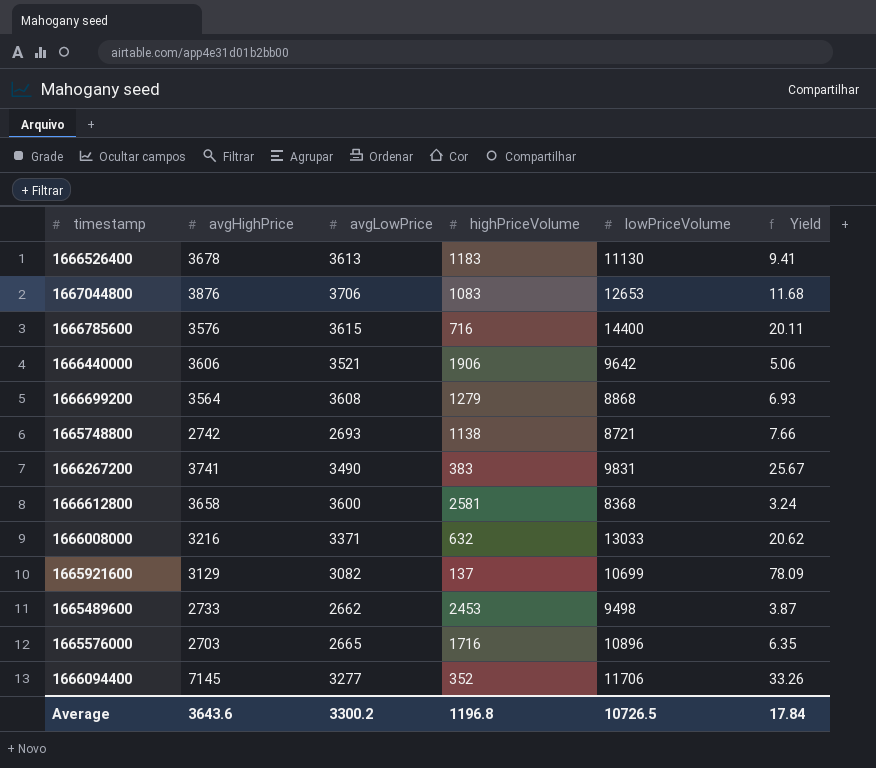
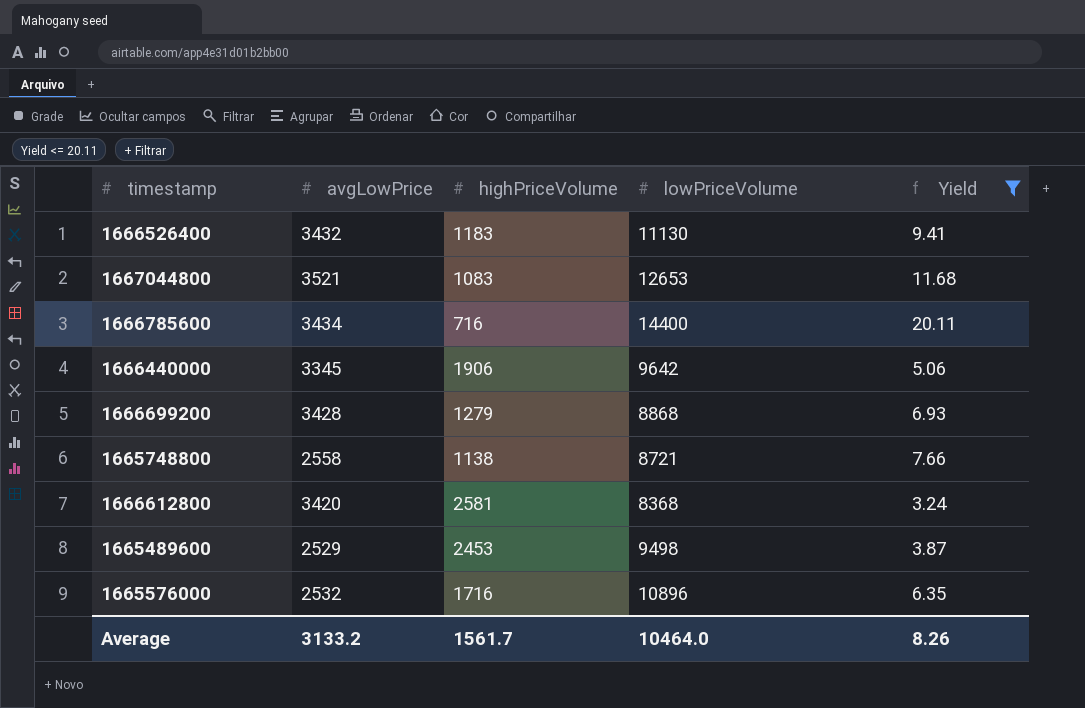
filter: none -> Yield <= 20.11
column avgHighPrice | position: 2 -> none
1666526400 | avgLowPrice: 3613 -> 3432
1667044800 | avgLowPrice: 3706 -> 3521
1666785600 | avgLowPrice: 3615 -> 3434
1666440000 | avgLowPrice: 3521 -> 3345
1666699200 | avgLowPrice: 3608 -> 3428
1665748800 | avgLowPrice: 2693 -> 2558
1666612800 | avgLowPrice: 3600 -> 3420
1665489600 | avgLowPrice: 2662 -> 2529
1665576000 | avgLowPrice: 2665 -> 2532
Average | avgLowPrice: 3300.2 -> 3133.2
Average | highPriceVolume: 1196.8 -> 1561.7
Average | lowPriceVolume: 10726.5 -> 10464.0
Average | Yield: 17.84 -> 8.26

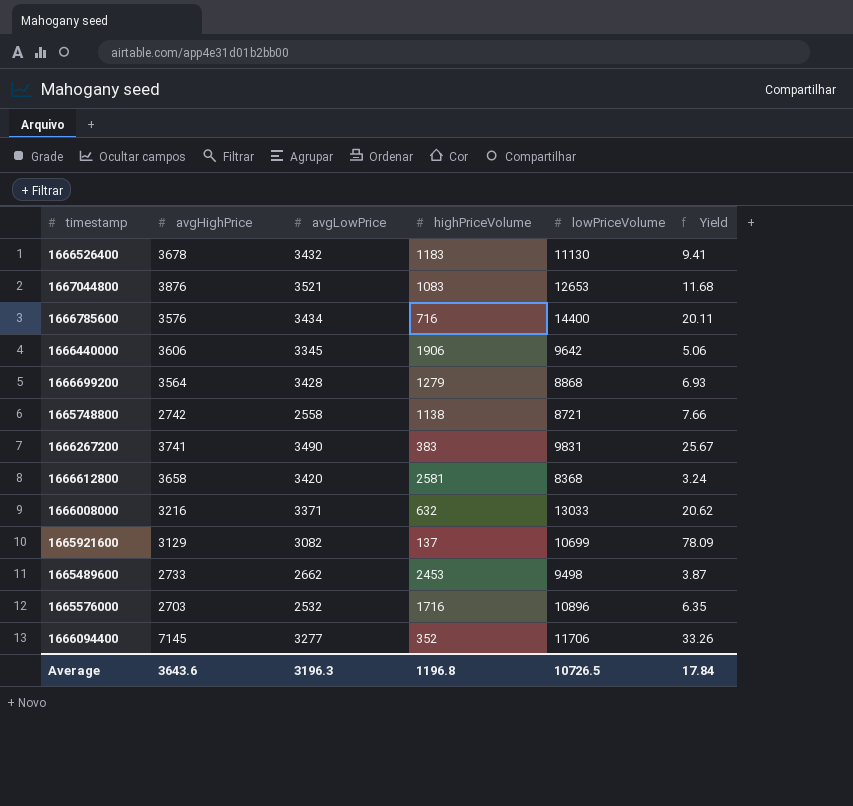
filter: Yield <= 20.11 -> none
column avgHighPrice | position: none -> 2
1665489600 | avgLowPrice: 2529 -> 2662
Average | avgLowPrice: 3133.2 -> 3196.3
Average | highPriceVolume: 1561.7 -> 1196.8
Average | lowPriceVolume: 10464.0 -> 10726.5
Average | Yield: 8.26 -> 17.84

